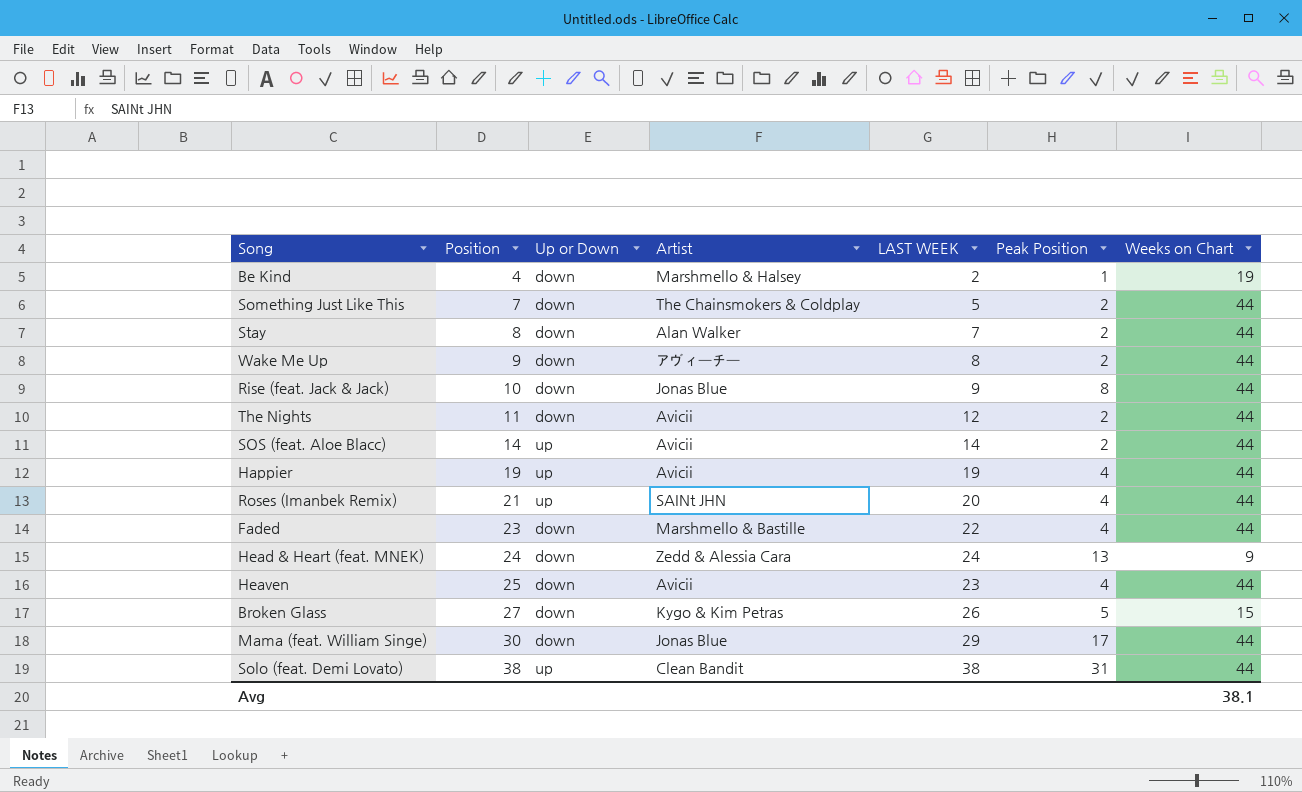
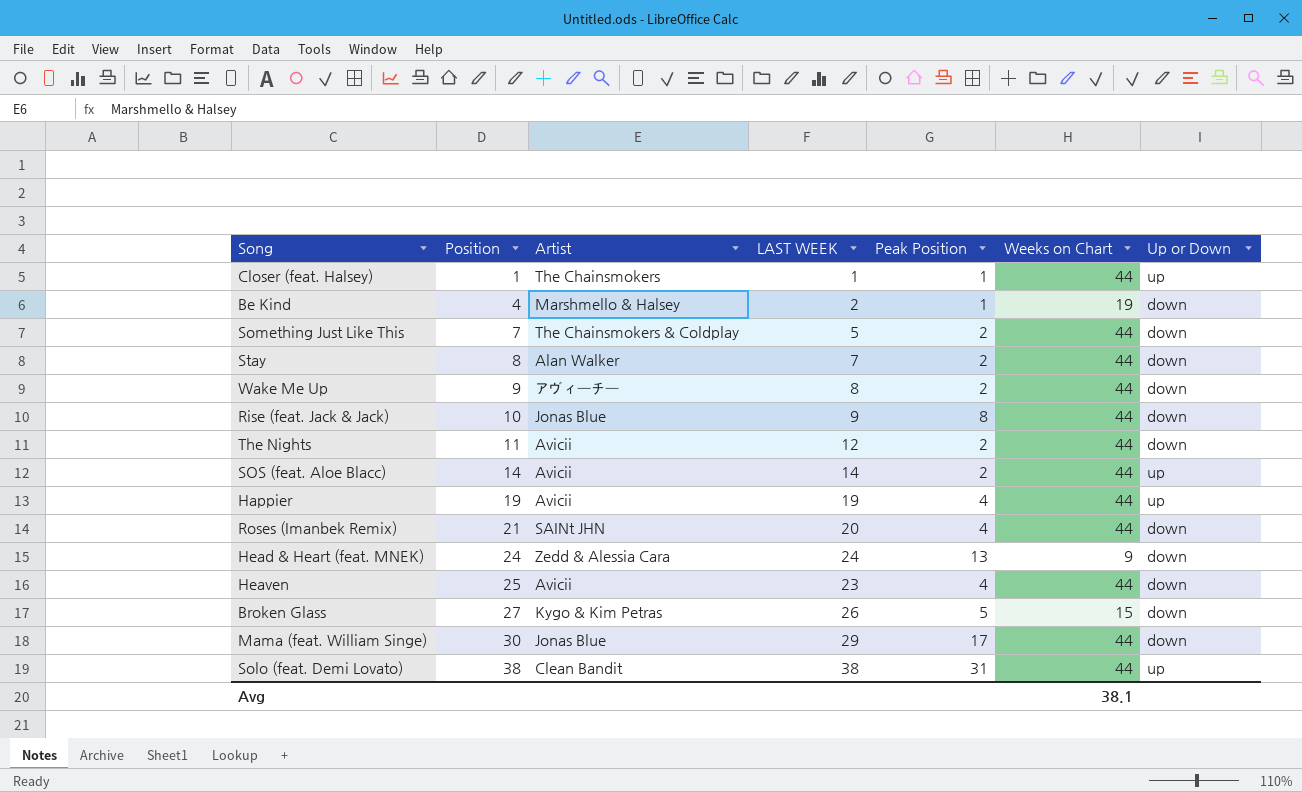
column Up or Down | position: 3 -> 7
row Faded: 23 | down | Marshmello & Bastille | 22 | 4 | 44 -> none
row Closer (feat. Halsey): none -> 1 | The Chainsmokers | 1 | 1 | 44 | up
Roses (Imanbek Remix) | Up or Down: up -> down

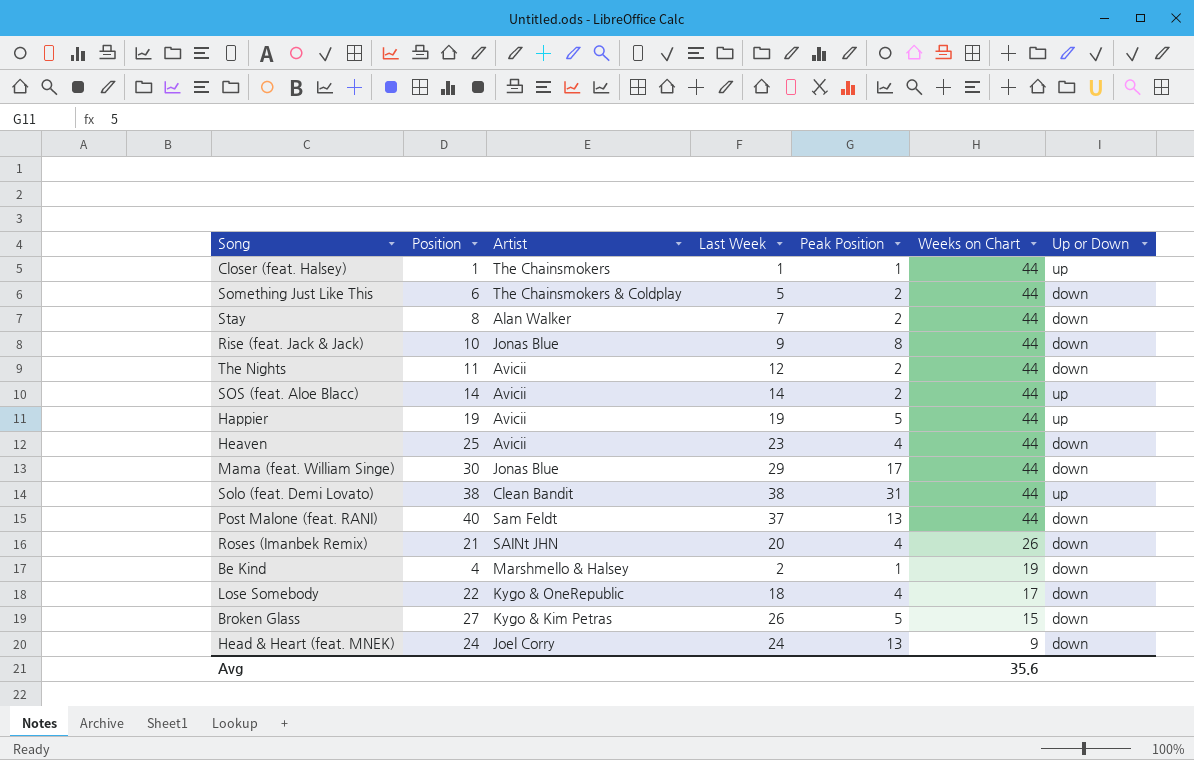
row order: Position ascending -> Weeks on Chart descending
column name: LAST WEEK -> Last Week
row Wake Me Up: 9 | アヴィーチー | 8 | 2 | 44 | down -> none
Something Just Like This | Position: 7 -> 6
Happier | Peak Position: 4 -> 5
row Post Malone (feat. RANI): none -> 40 | Sam Feldt | 37 | 13 | 44 | down
Roses (Imanbek Remix) | Weeks on Chart: 44 -> 26
row Lose Somebody: none -> 22 | Kygo & OneRepublic | 18 | 4 | 17 | down
Head & Heart (feat. MNEK) | Artist: Zedd & Alessia Cara -> Joel Corry
Avg | Weeks on Chart: 38.1 -> 35.6

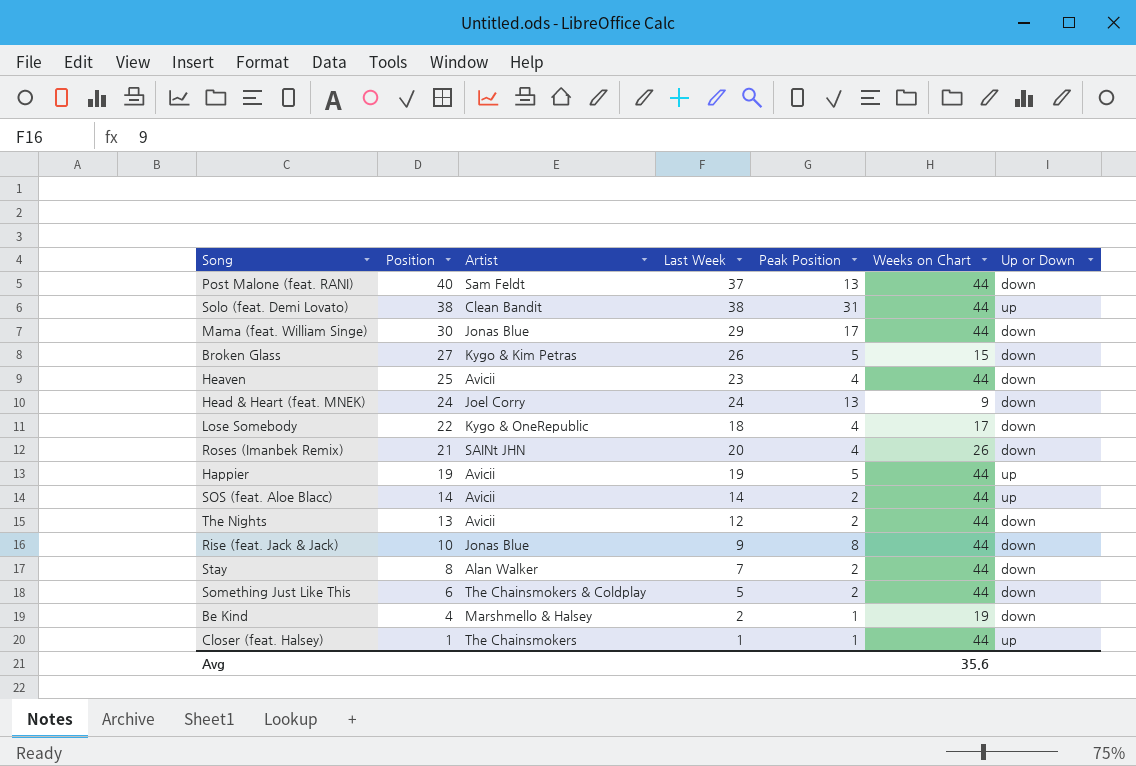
row order: Weeks on Chart descending -> Position descending
The Nights | Position: 11 -> 13

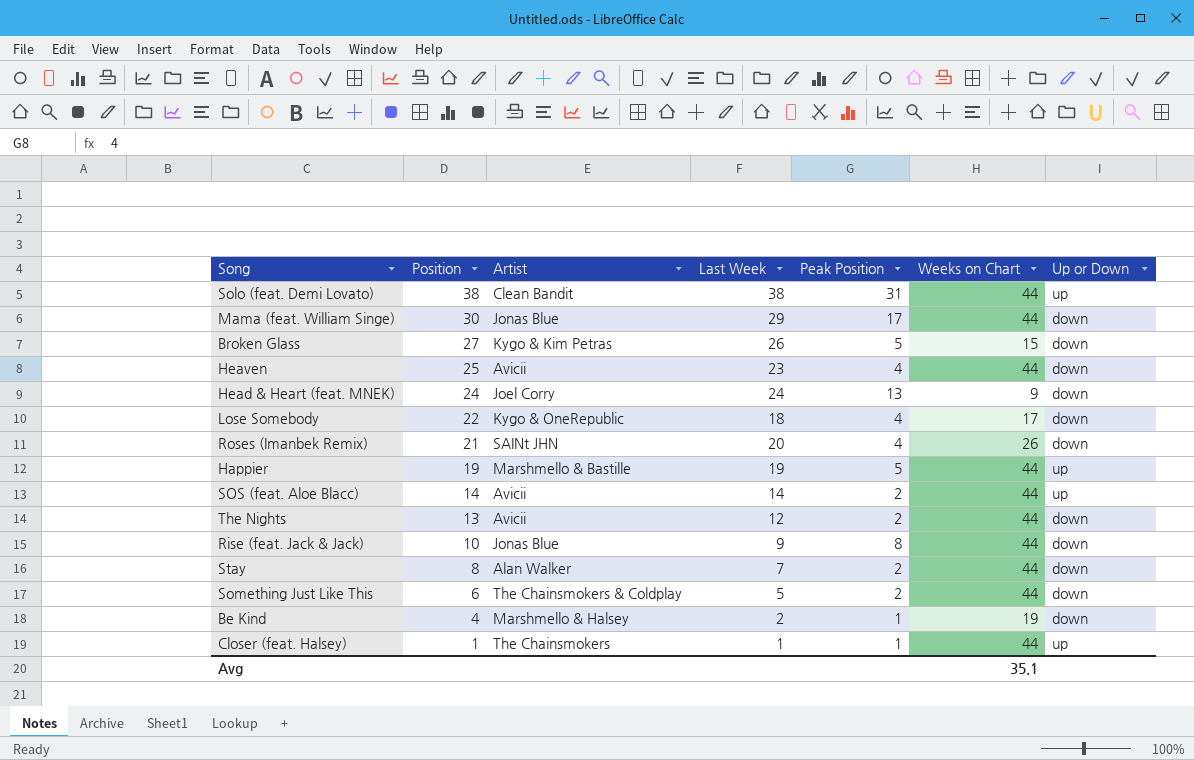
row Post Malone (feat. RANI): 40 | Sam Feldt | 37 | 13 | 44 | down -> none
Happier | Artist: Avicii -> Marshmello & Bastille
Avg | Weeks on Chart: 35.6 -> 35.1

